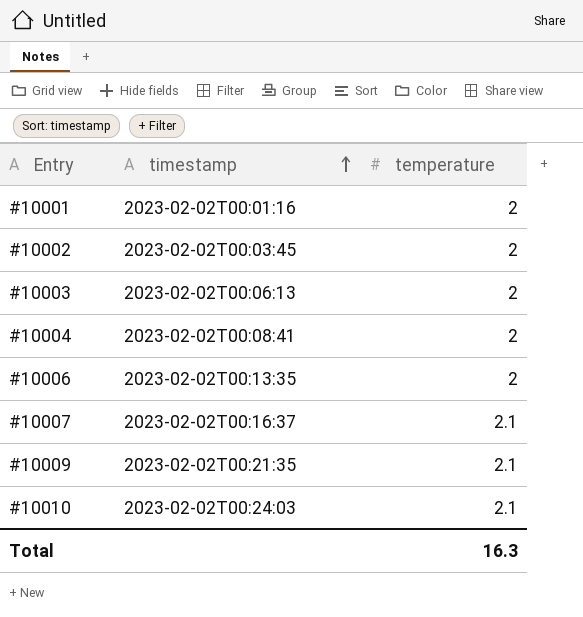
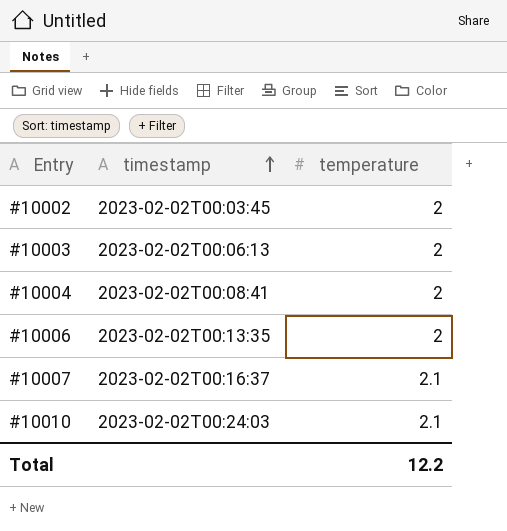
row #10001: 2023-02-02T00:01:16 | 2 -> none
row #10009: 2023-02-02T00:21:35 | 2.1 -> none
Total | temperature: 16.3 -> 12.2

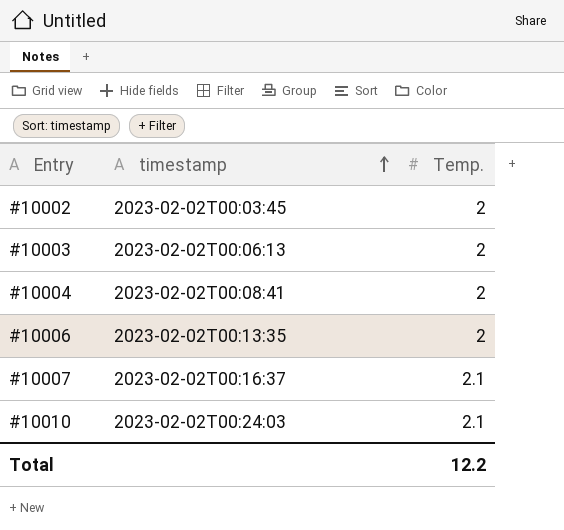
column name: temperature -> Temp.

